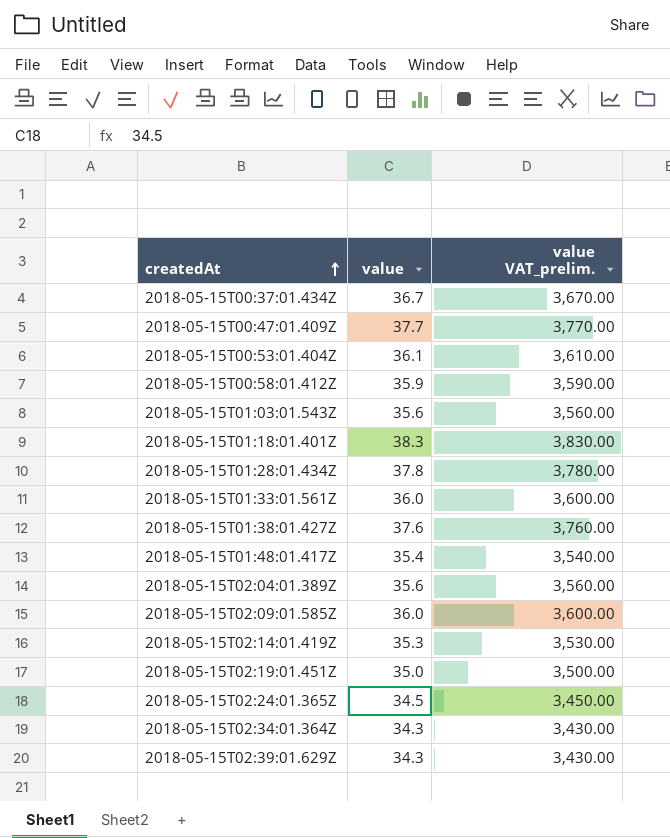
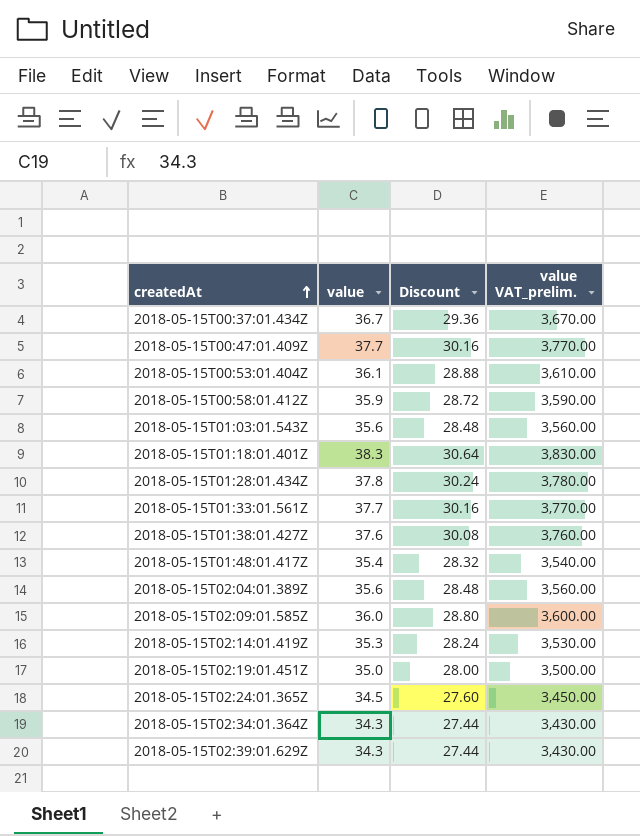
column Discount | formula: none -> [value] * 0.8
2018-05-15T01:33:01.561Z | value: 36.0 -> 37.7
2018-05-15T01:33:01.561Z | value VAT_prelim.: 3,600.00 -> 3,770.00

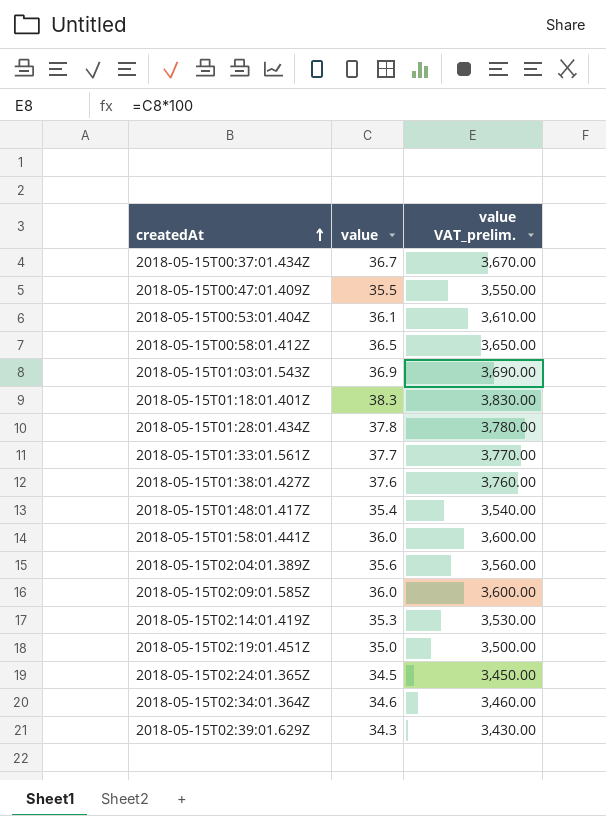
column Discount | formula: [value] * 0.8 -> none
2018-05-15T00:47:01.409Z | value: 37.7 -> 35.5
2018-05-15T00:47:01.409Z | value VAT_prelim.: 3,770.00 -> 3,550.00
2018-05-15T00:58:01.412Z | value: 35.9 -> 36.5
2018-05-15T00:58:01.412Z | value VAT_prelim.: 3,590.00 -> 3,650.00
2018-05-15T01:03:01.543Z | value: 35.6 -> 36.9
2018-05-15T01:03:01.543Z | value VAT_prelim.: 3,560.00 -> 3,690.00
row 2018-05-15T01:58:01.441Z: none -> 36.0 | 3,600.00
2018-05-15T02:34:01.364Z | value: 34.3 -> 34.6
2018-05-15T02:34:01.364Z | value VAT_prelim.: 3,430.00 -> 3,460.00

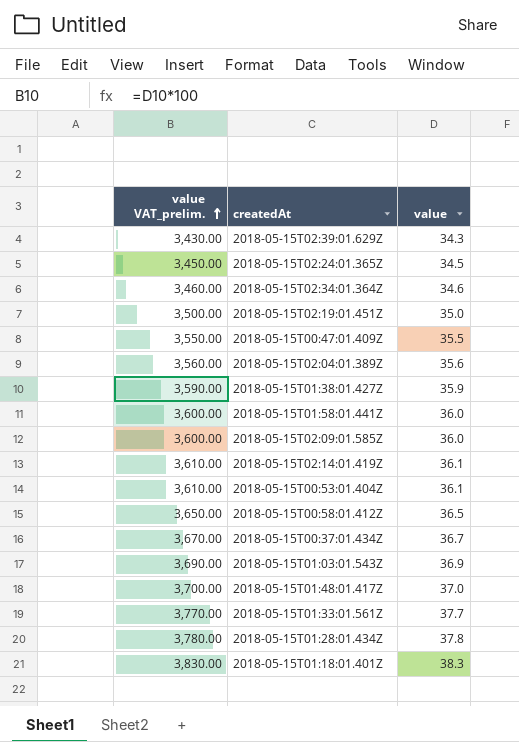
row order: createdAt ascending -> value VAT_prelim. ascending
column value VAT_prelim. | position: 3 -> 1
2018-05-15T01:38:01.427Z | value VAT_prelim.: 3,760.00 -> 3,590.00
2018-05-15T01:38:01.427Z | value: 37.6 -> 35.9
2018-05-15T02:14:01.419Z | value VAT_prelim.: 3,530.00 -> 3,610.00
2018-05-15T02:14:01.419Z | value: 35.3 -> 36.1
2018-05-15T01:48:01.417Z | value VAT_prelim.: 3,540.00 -> 3,700.00
2018-05-15T01:48:01.417Z | value: 35.4 -> 37.0

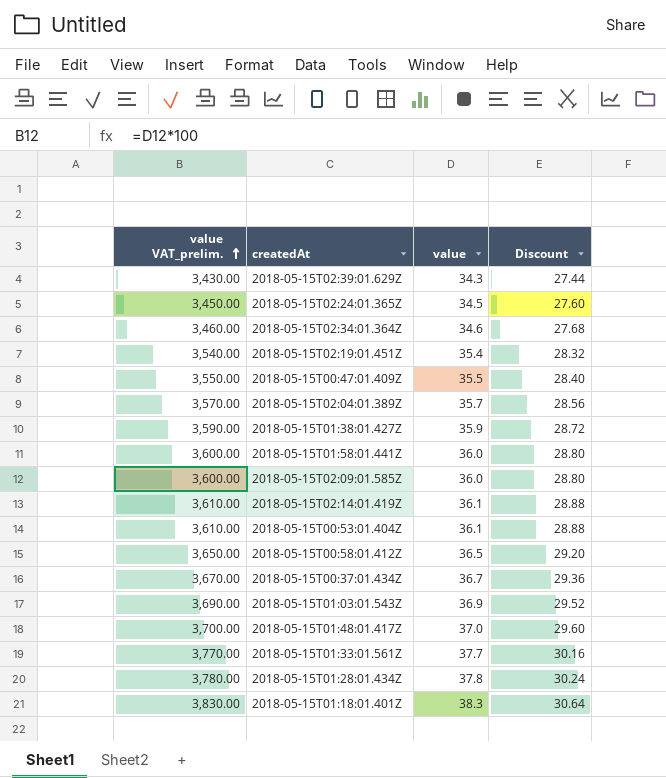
column Discount | formula: none -> [value] * 0.8
2018-05-15T02:19:01.451Z | value VAT_prelim.: 3,500.00 -> 3,540.00
2018-05-15T02:19:01.451Z | value: 35.0 -> 35.4
2018-05-15T02:04:01.389Z | value VAT_prelim.: 3,560.00 -> 3,570.00
2018-05-15T02:04:01.389Z | value: 35.6 -> 35.7

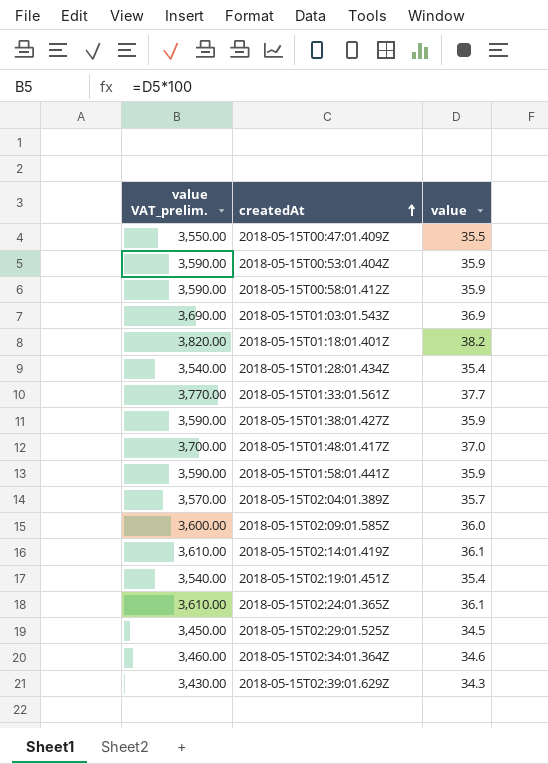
row order: value VAT_prelim. ascending -> createdAt ascending
column Discount | formula: [value] * 0.8 -> none
row 2018-05-15T00:37:01.434Z: 3,670.00 | 36.7 | 29.36 -> none
2018-05-15T00:53:01.404Z | value VAT_prelim.: 3,610.00 -> 3,590.00
2018-05-15T00:53:01.404Z | value: 36.1 -> 35.9
2018-05-15T00:58:01.412Z | value VAT_prelim.: 3,650.00 -> 3,590.00
2018-05-15T00:58:01.412Z | value: 36.5 -> 35.9
2018-05-15T01:18:01.401Z | value VAT_prelim.: 3,830.00 -> 3,820.00
2018-05-15T01:18:01.401Z | value: 38.3 -> 38.2
2018-05-15T01:28:01.434Z | value VAT_prelim.: 3,780.00 -> 3,540.00
2018-05-15T01:28:01.434Z | value: 37.8 -> 35.4
2018-05-15T01:58:01.441Z | value VAT_prelim.: 3,600.00 -> 3,590.00
2018-05-15T01:58:01.441Z | value: 36.0 -> 35.9
2018-05-15T02:24:01.365Z | value VAT_prelim.: 3,450.00 -> 3,610.00
2018-05-15T02:24:01.365Z | value: 34.5 -> 36.1
row 2018-05-15T02:29:01.525Z: none -> 3,450.00 | 34.5

